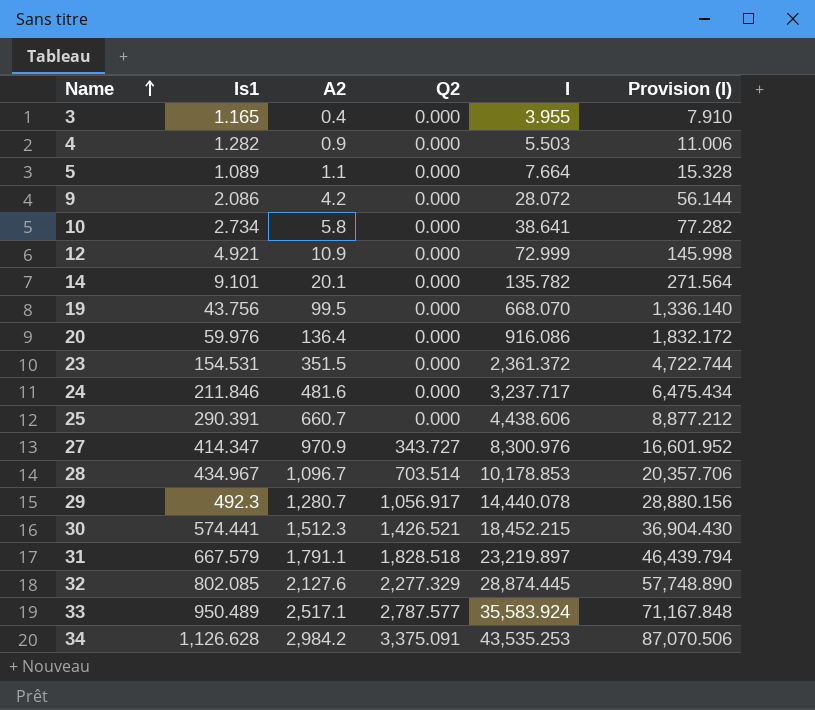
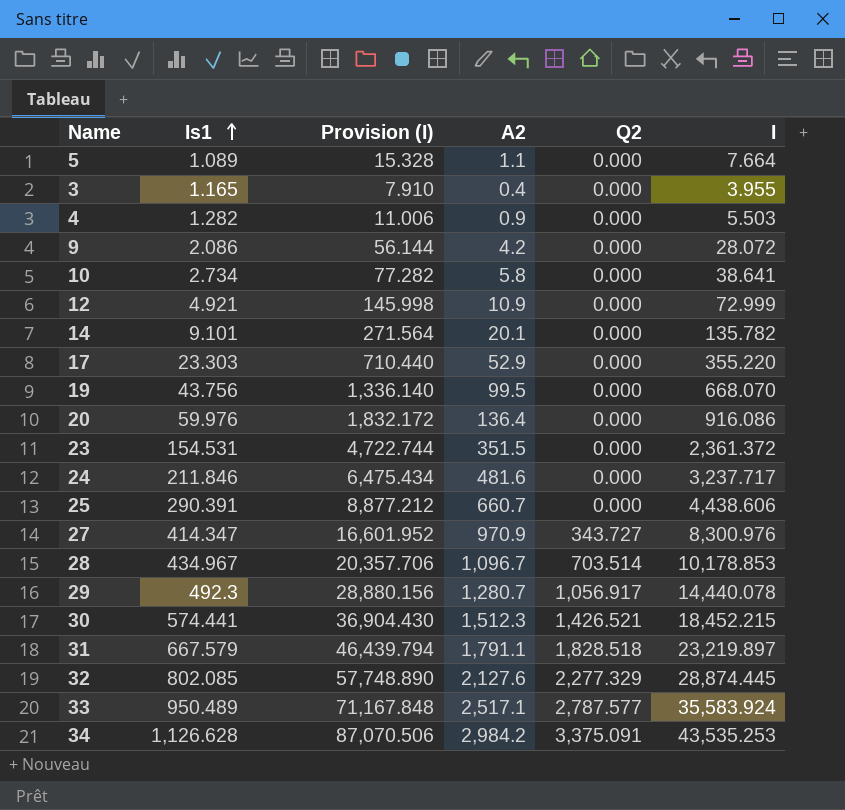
row order: Name ascending -> Is1 ascending
column Provision (I) | position: 6 -> 3
row 17: none -> 23.303 | 710.440 | 52.9 | 0.000 | 355.220

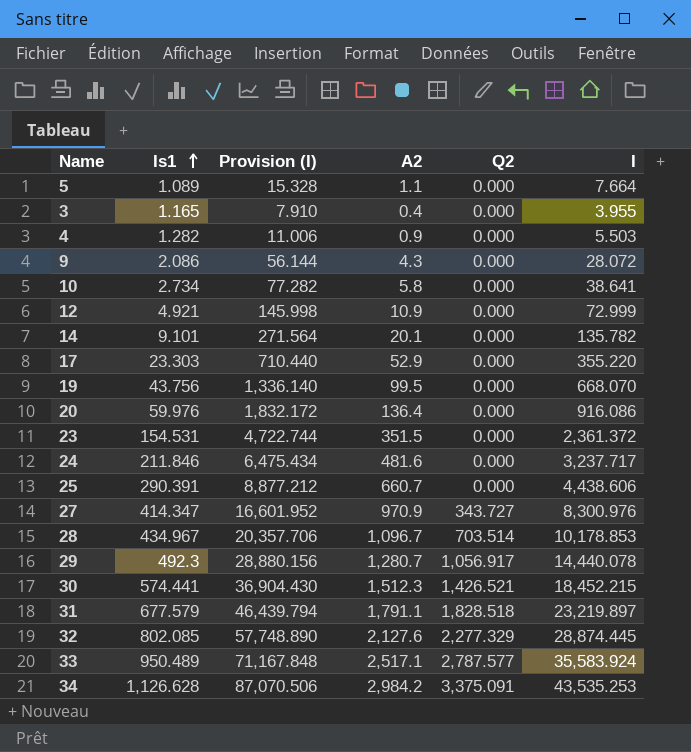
9 | A2: 4.2 -> 4.3
31 | Is1: 667.579 -> 677.579

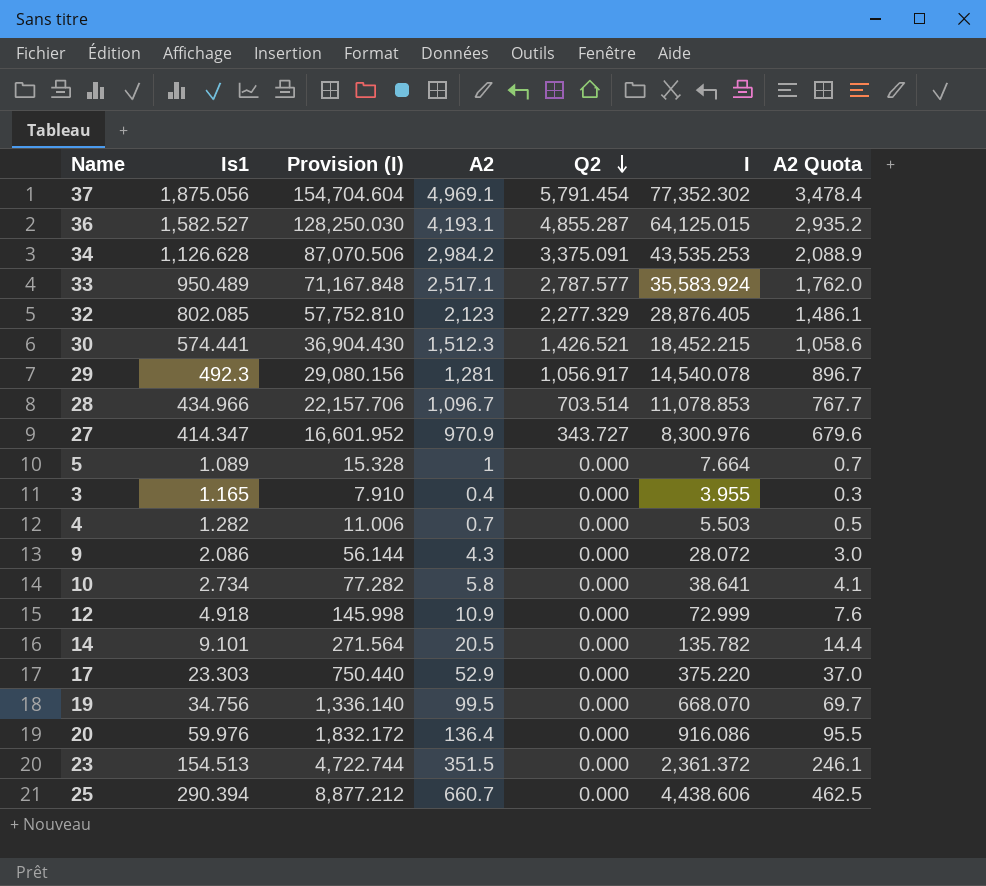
row order: Is1 ascending -> Q2 descending
column A2 Quota | formula: none -> [A2] * 0.7
row 24: 211.846 | 6,475.434 | 481.6 | 0.000 | 3,237.717 -> none
row 31: 677.579 | 46,439.794 | 1,791.1 | 1,828.518 | 23,219.897 -> none
row 37: none -> 1,875.056 | 154,704.604 | 4,969.1 | 5,791.454 | 77,352.302 | 3,478.4
row 36: none -> 1,582.527 | 128,250.030 | 4,193.1 | 4,855.287 | 64,125.015 | 2,935.2
32 | Provision (I): 57,748.890 -> 57,752.810
32 | A2: 2,127.6 -> 2,123
32 | I: 28,874.445 -> 28,876.405
29 | Provision (I): 28,880.156 -> 29,080.156
29 | A2: 1,280.7 -> 1,281
29 | I: 14,440.078 -> 14,540.078
28 | Is1: 434.967 -> 434.966
28 | Provision (I): 20,357.706 -> 22,157.706
28 | I: 10,178.853 -> 11,078.853
5 | A2: 1.1 -> 1
4 | A2: 0.9 -> 0.7
12 | Is1: 4.921 -> 4.918
14 | A2: 20.1 -> 20.5
17 | Provision (I): 710.440 -> 750.440
17 | I: 355.220 -> 375.220
19 | Is1: 43.756 -> 34.756
23 | Is1: 154.531 -> 154.513
25 | Is1: 290.391 -> 290.394

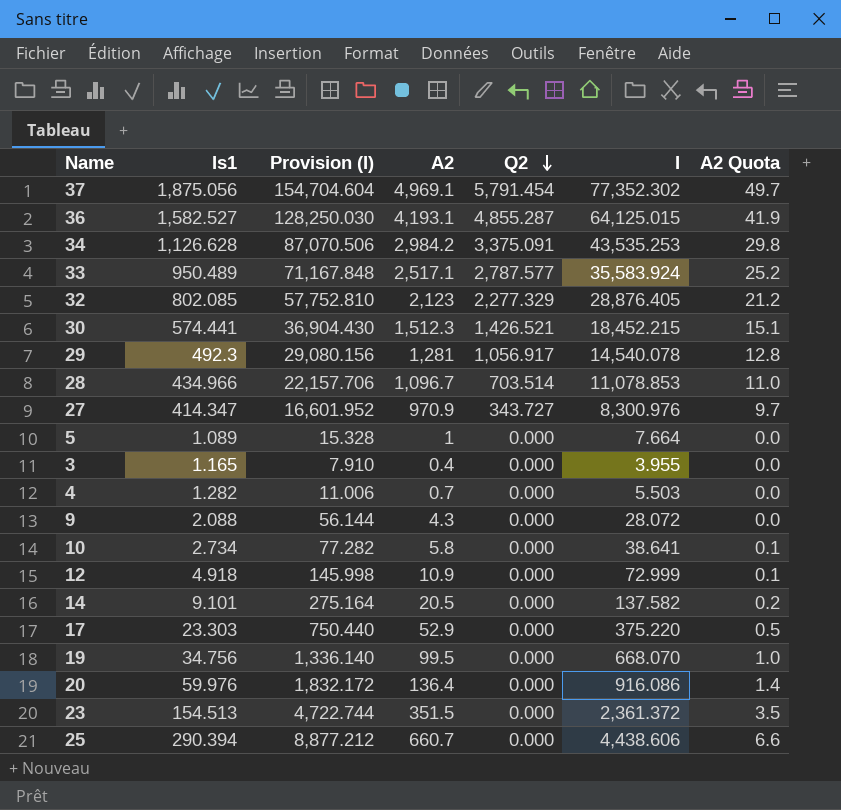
column A2 Quota | formula: [A2] * 0.7 -> [A2] * 0.01
9 | Is1: 2.086 -> 2.088
14 | Provision (I): 271.564 -> 275.164
14 | I: 135.782 -> 137.582

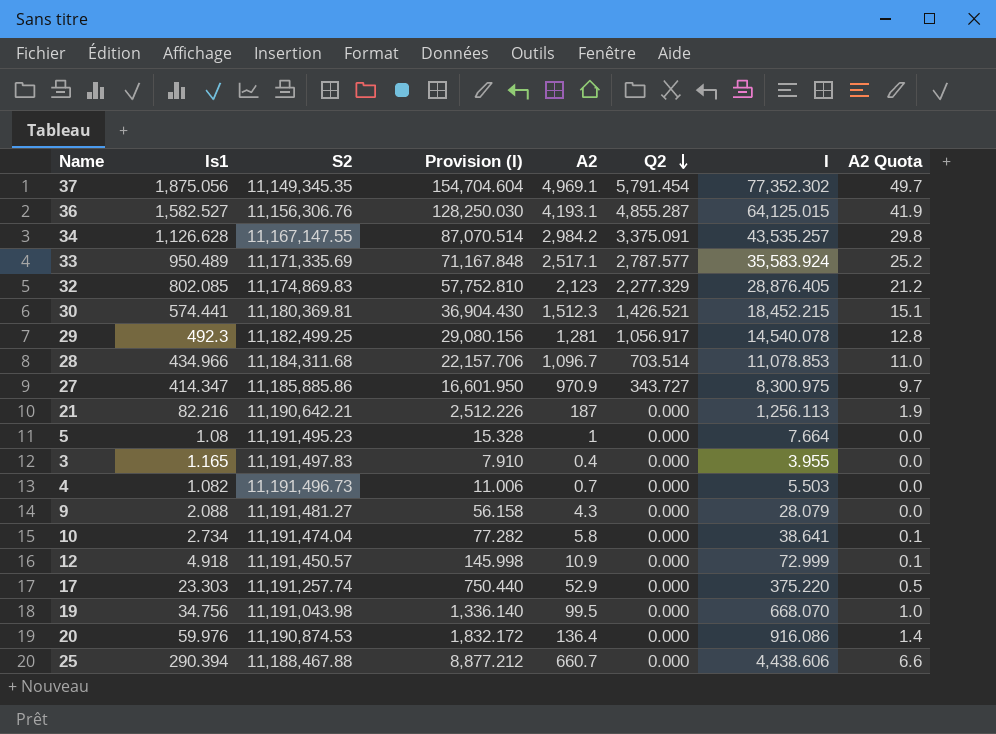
column S2 | position: none -> 3
row 14: 9.101 | 275.164 | 20.5 | 0.000 | 137.582 | 0.2 -> none
row 23: 154.513 | 4,722.744 | 351.5 | 0.000 | 2,361.372 | 3.5 -> none
34 | Provision (I): 87,070.506 -> 87,070.514
34 | I: 43,535.253 -> 43,535.257
27 | Provision (I): 16,601.952 -> 16,601.950
27 | I: 8,300.976 -> 8,300.975
row 21: none -> 82.216 | 11,190,642.21 | 2,512.226 | 187 | 0.000 | 1,256.113 | 1.9
5 | Is1: 1.089 -> 1.08
4 | Is1: 1.282 -> 1.082
9 | Provision (I): 56.144 -> 56.158
9 | I: 28.072 -> 28.079

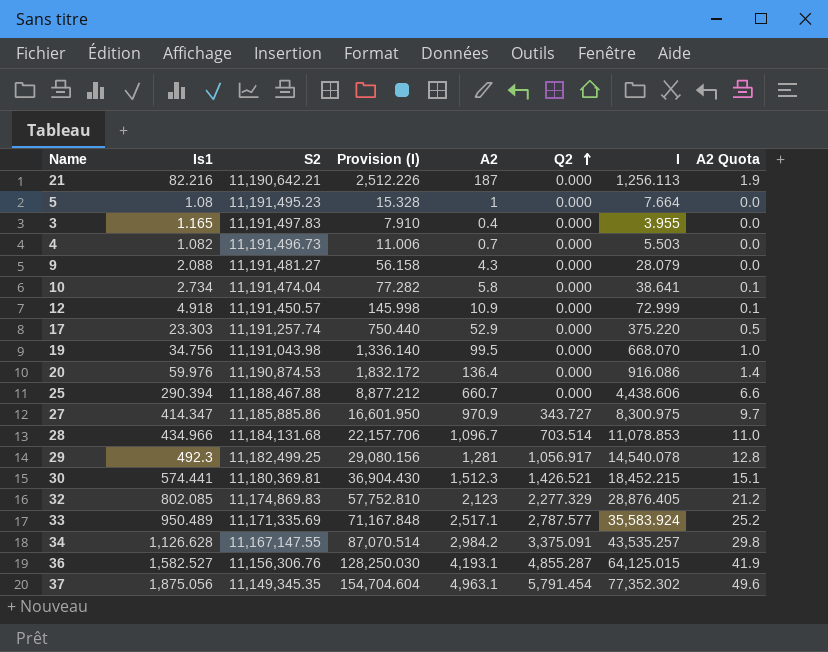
row order: Q2 descending -> Q2 ascending
28 | S2: 11,184,311.68 -> 11,184,131.68
37 | A2: 4,969.1 -> 4,963.1
37 | A2 Quota: 49.7 -> 49.6

